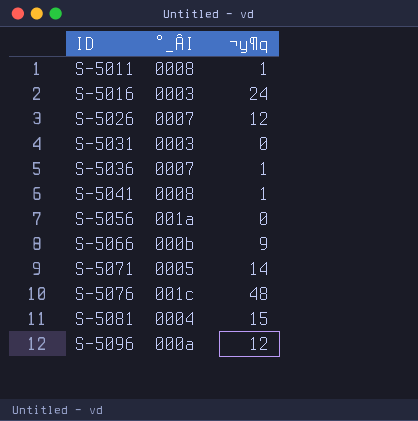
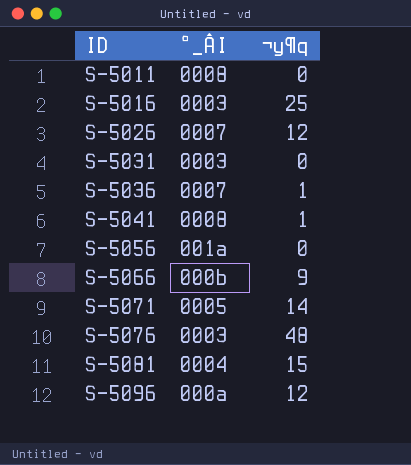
S-5011 | ¬y¶q: 1 -> 0
S-5016 | ¬y¶q: 24 -> 25
S-5076 | °_ÂI: 001c -> 0003

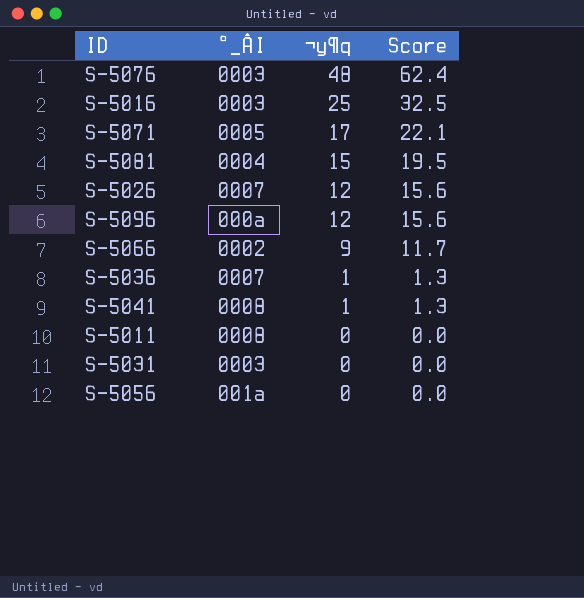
row order: ID ascending -> ¬y¶q descending
column Score | formula: none -> [¬y¶q] * 1.3
S-5071 | ¬y¶q: 14 -> 17
S-5066 | °_ÂI: 000b -> 0002

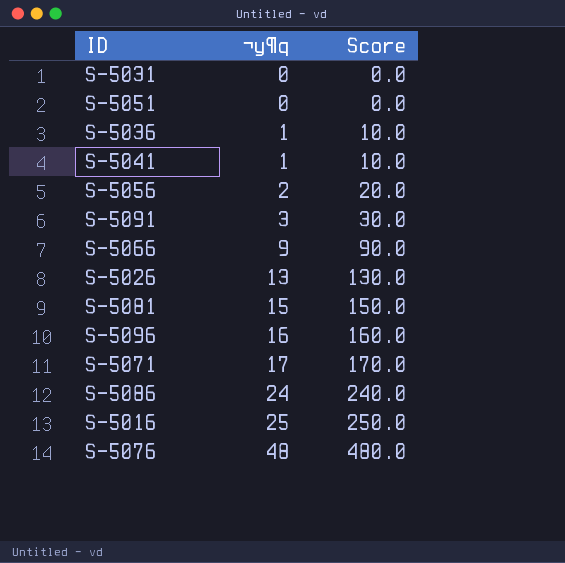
row order: ¬y¶q descending -> ¬y¶q ascending
column °_ÂI | position: 2 -> none
column Score | formula: [¬y¶q] * 1.3 -> [¬y¶q] * 10
row S-5011: 0008 | 0 | 0.0 -> none
row S-5051: none -> 0 | 0.0
S-5056 | ¬y¶q: 0 -> 2
row S-5091: none -> 3 | 30.0
S-5026 | ¬y¶q: 12 -> 13
S-5096 | ¬y¶q: 12 -> 16
row S-5086: none -> 24 | 240.0

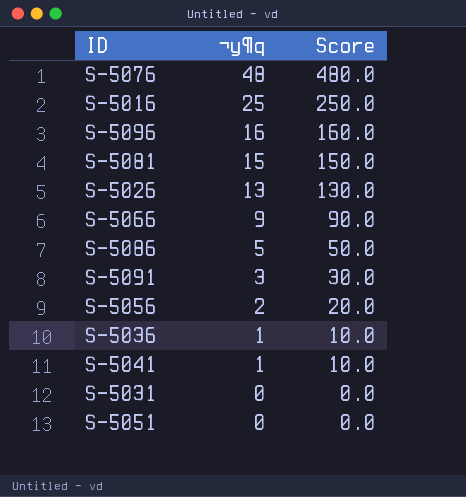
row order: ¬y¶q ascending -> ¬y¶q descending
row S-5071: 17 | 170.0 -> none
S-5086 | ¬y¶q: 24 -> 5
S-5086 | Score: 240.0 -> 50.0

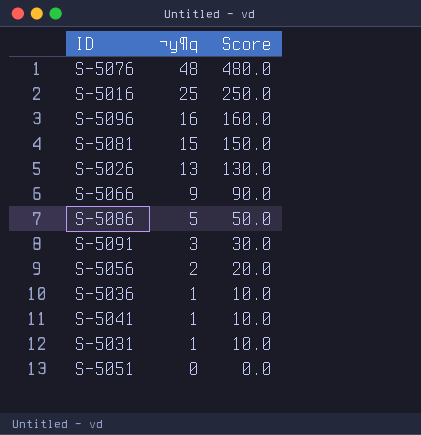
S-5031 | ¬y¶q: 0 -> 1
S-5031 | Score: 0.0 -> 10.0

